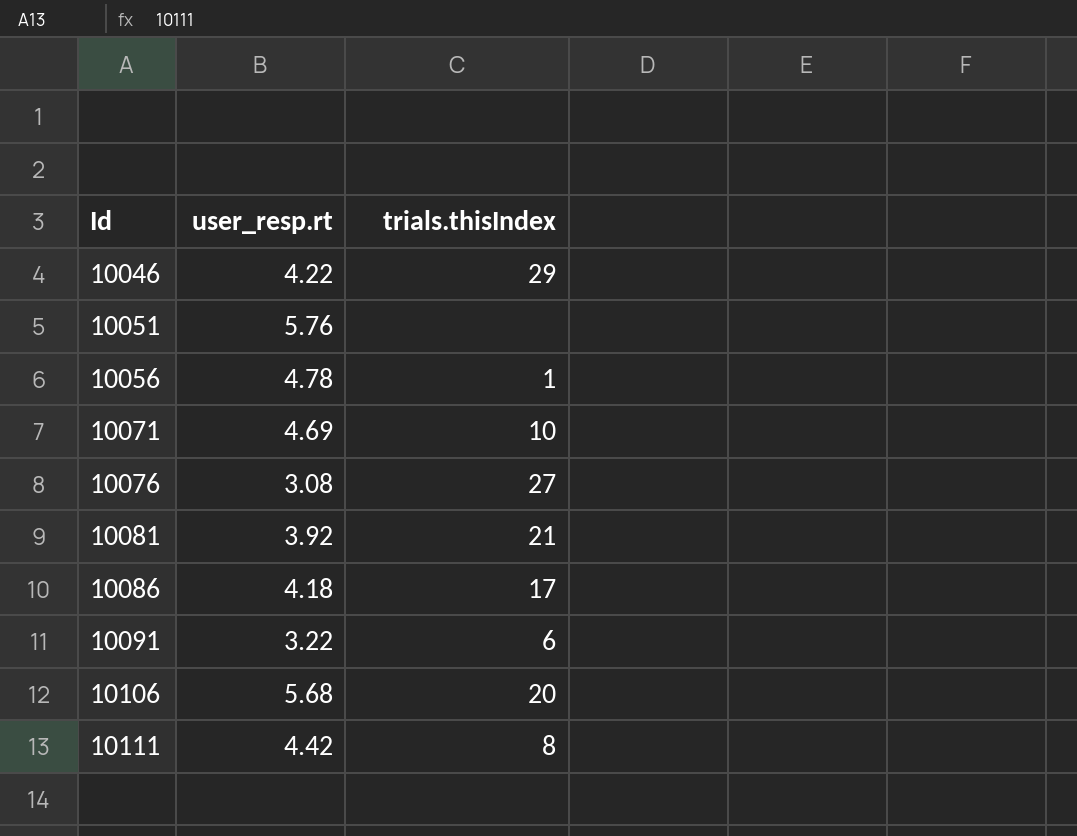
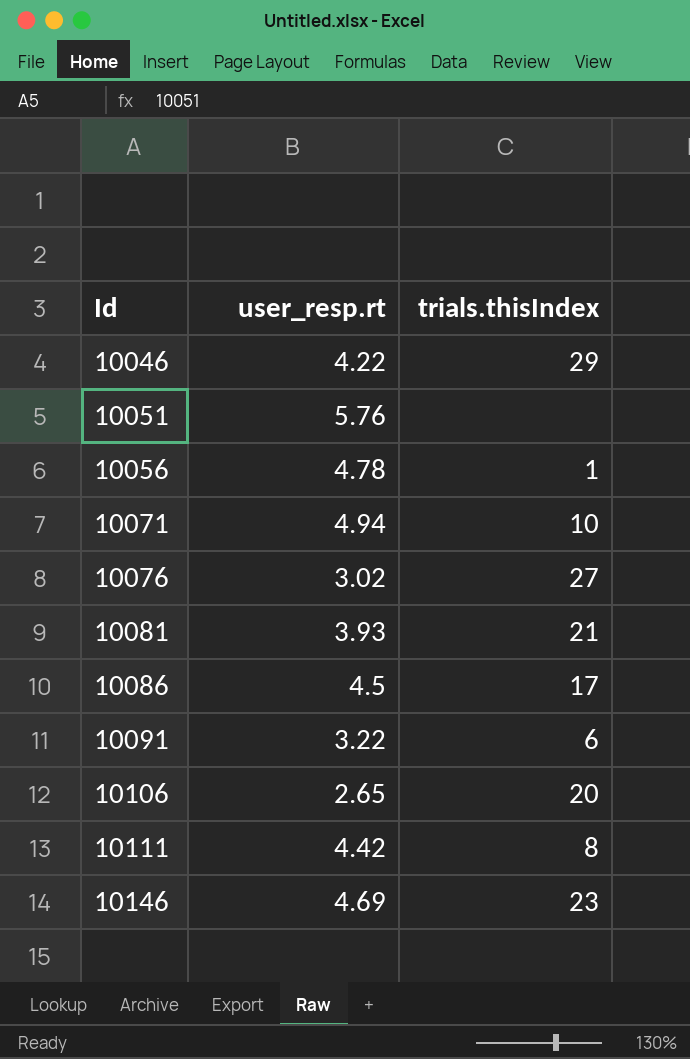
10071 | user_resp.rt: 4.69 -> 4.94
10076 | user_resp.rt: 3.08 -> 3.02
10081 | user_resp.rt: 3.92 -> 3.93
10086 | user_resp.rt: 4.18 -> 4.5
10106 | user_resp.rt: 5.68 -> 2.65
row 10146: none -> 4.69 | 23

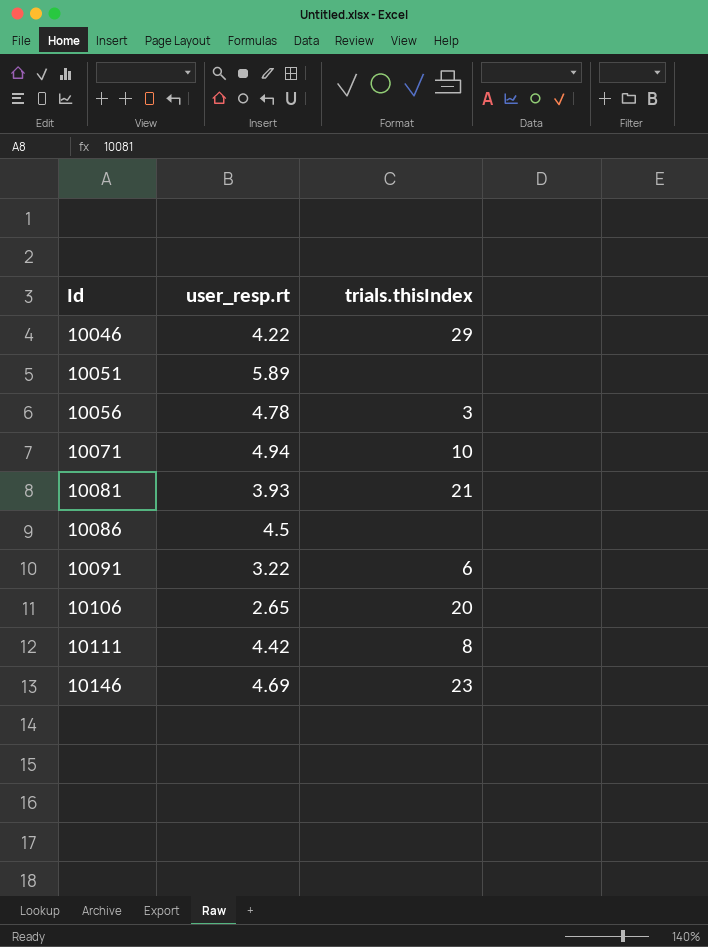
row 10076: 3.02 | 27 -> none
10051 | user_resp.rt: 5.76 -> 5.89
10056 | trials.thisIndex: 1 -> 3
10086 | trials.thisIndex: 17 -> none

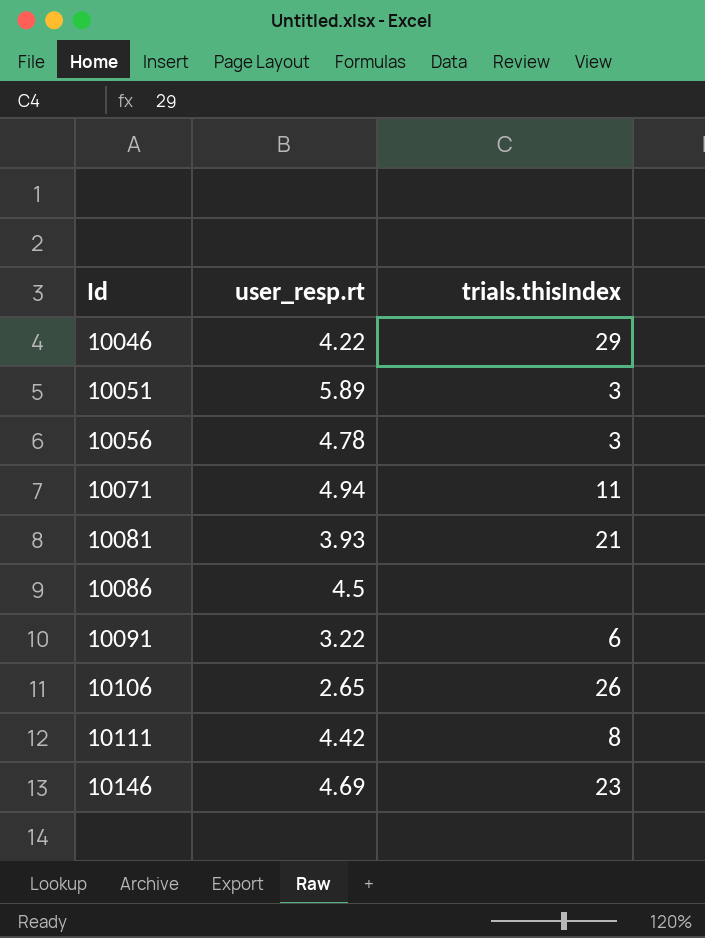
10051 | trials.thisIndex: none -> 3
10071 | trials.thisIndex: 10 -> 11
10106 | trials.thisIndex: 20 -> 26

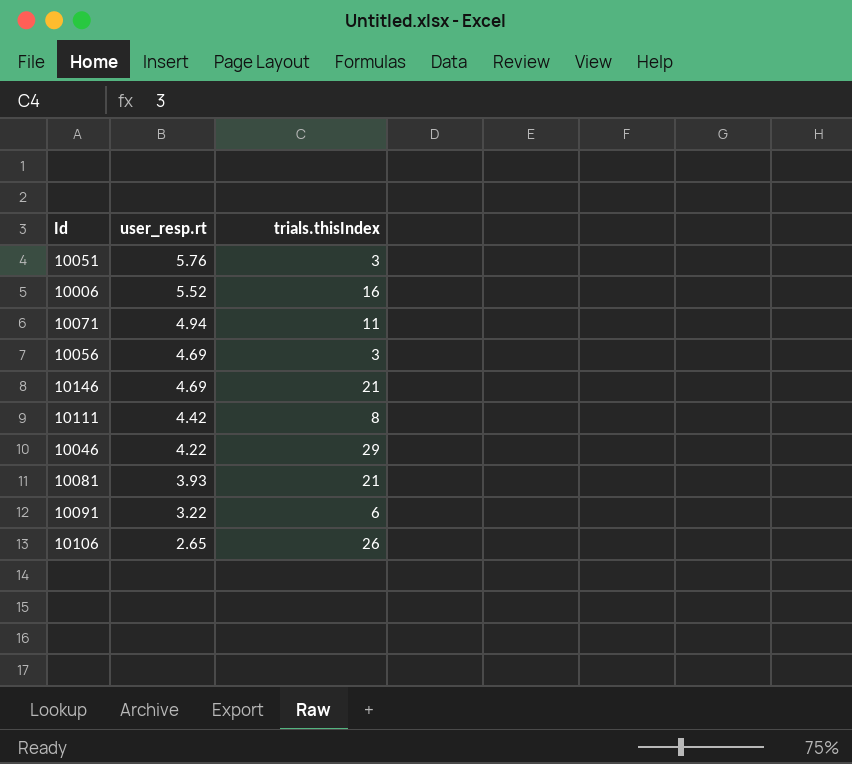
row order: Id ascending -> user_resp.rt descending
row 10086: 4.5 | none -> none
10051 | user_resp.rt: 5.89 -> 5.76
row 10006: none -> 5.52 | 16
10056 | user_resp.rt: 4.78 -> 4.69
10146 | trials.thisIndex: 23 -> 21

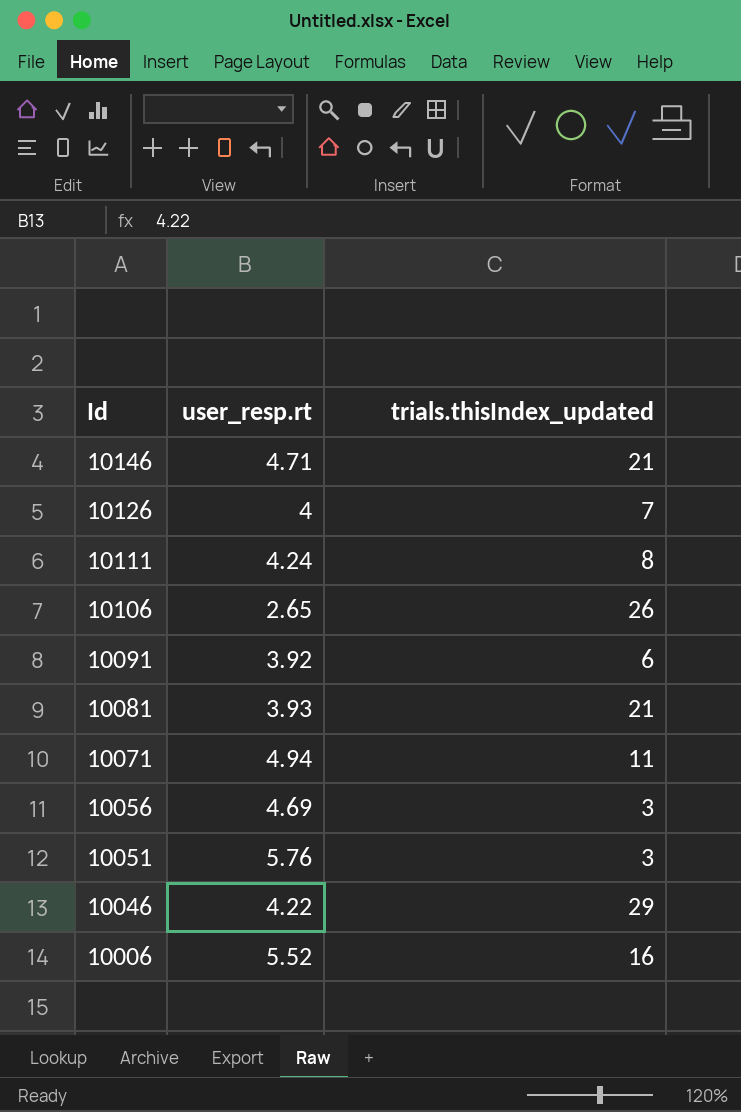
row order: user_resp.rt descending -> Id descending
column name: trials.thisIndex -> trials.thisIndex_updated
10146 | user_resp.rt: 4.69 -> 4.71
row 10126: none -> 4 | 7
10111 | user_resp.rt: 4.42 -> 4.24
10091 | user_resp.rt: 3.22 -> 3.92

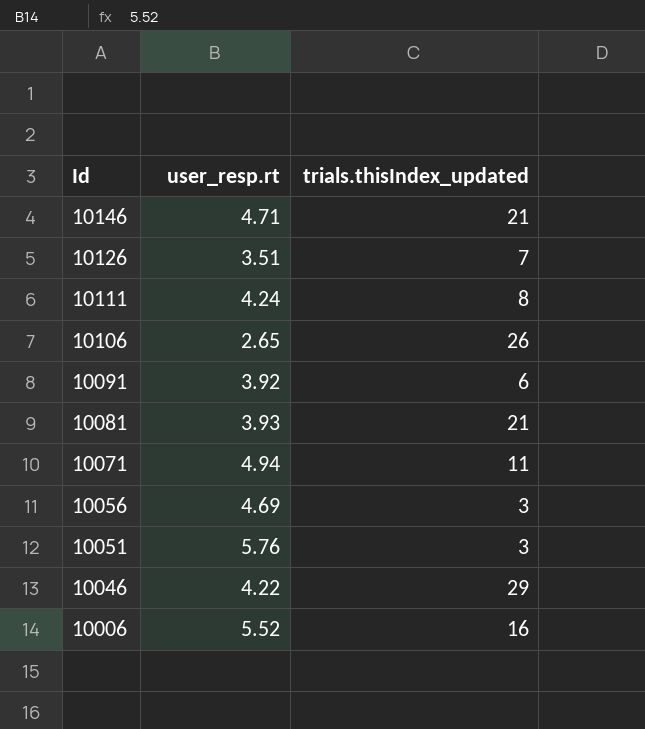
10126 | user_resp.rt: 4 -> 3.51

